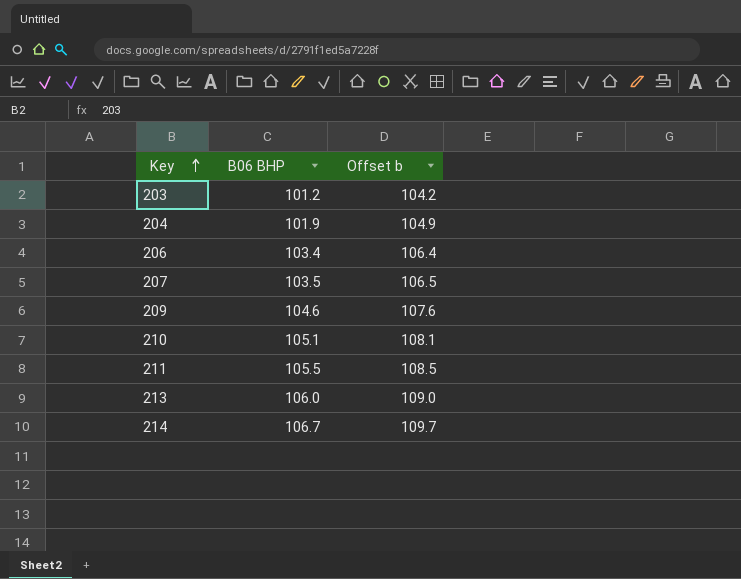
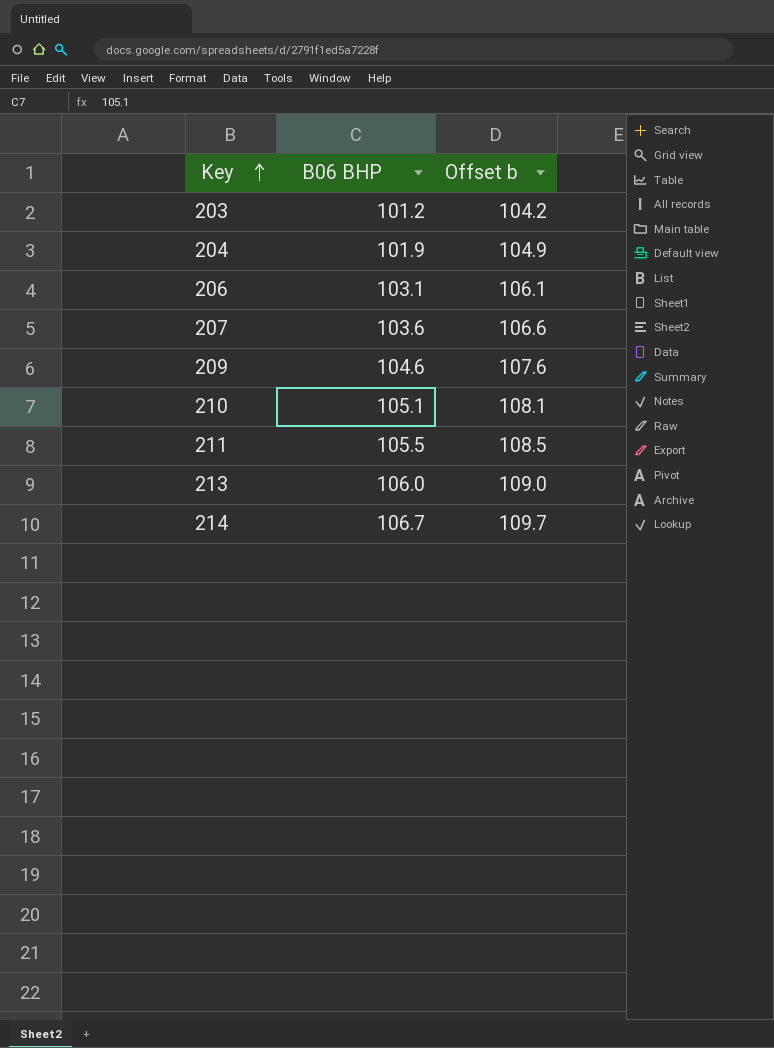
206 | B06 BHP: 103.4 -> 103.1
206 | Offset b: 106.4 -> 106.1
207 | B06 BHP: 103.5 -> 103.6
207 | Offset b: 106.5 -> 106.6

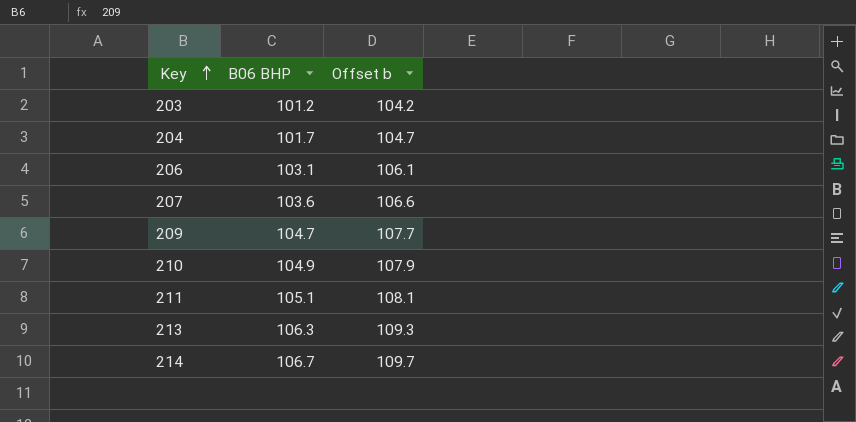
204 | B06 BHP: 101.9 -> 101.7
204 | Offset b: 104.9 -> 104.7
209 | B06 BHP: 104.6 -> 104.7
209 | Offset b: 107.6 -> 107.7
210 | B06 BHP: 105.1 -> 104.9
210 | Offset b: 108.1 -> 107.9
211 | B06 BHP: 105.5 -> 105.1
211 | Offset b: 108.5 -> 108.1
213 | B06 BHP: 106.0 -> 106.3
213 | Offset b: 109.0 -> 109.3

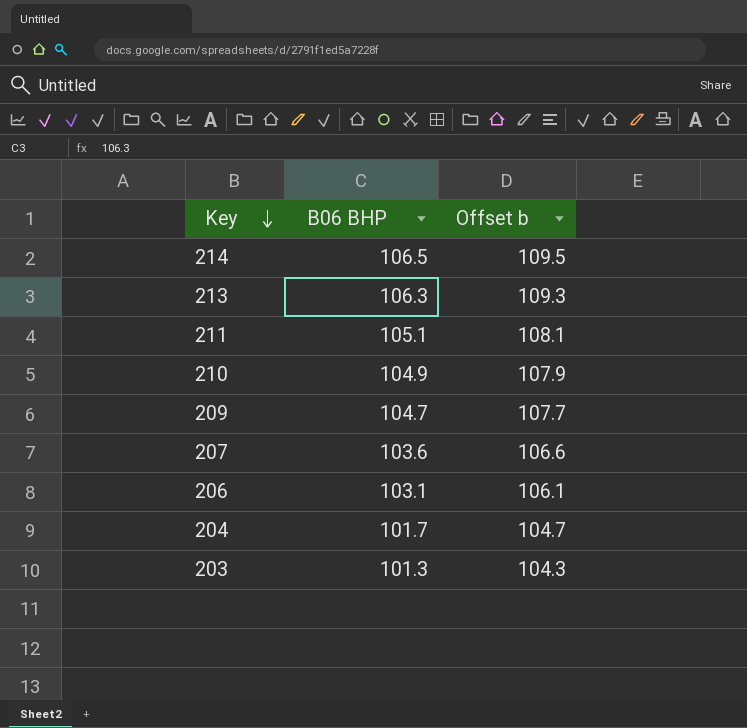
row order: Key ascending -> Key descending
214 | B06 BHP: 106.7 -> 106.5
214 | Offset b: 109.7 -> 109.5
203 | B06 BHP: 101.2 -> 101.3
203 | Offset b: 104.2 -> 104.3

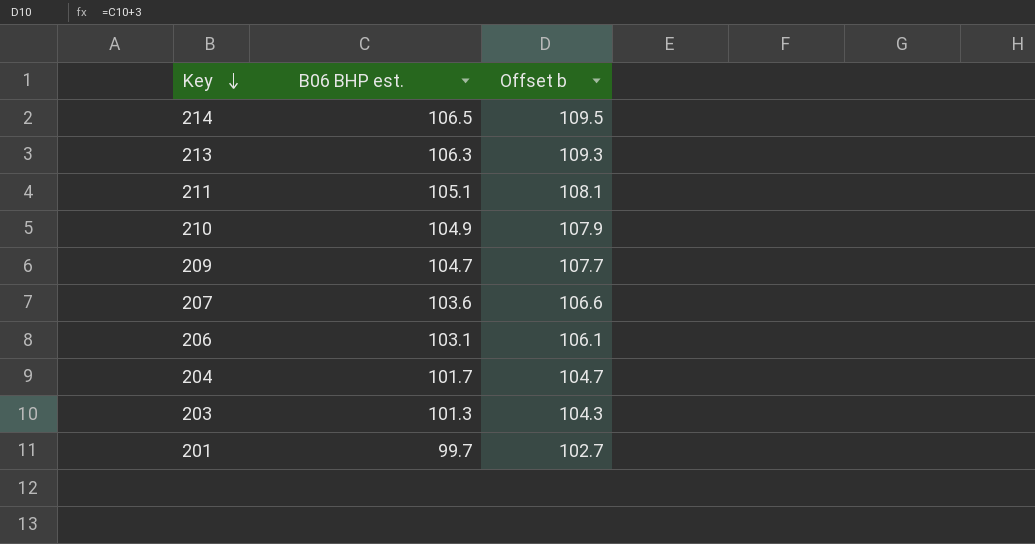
column name: B06 BHP -> B06 BHP est.
row 201: none -> 99.7 | 102.7

